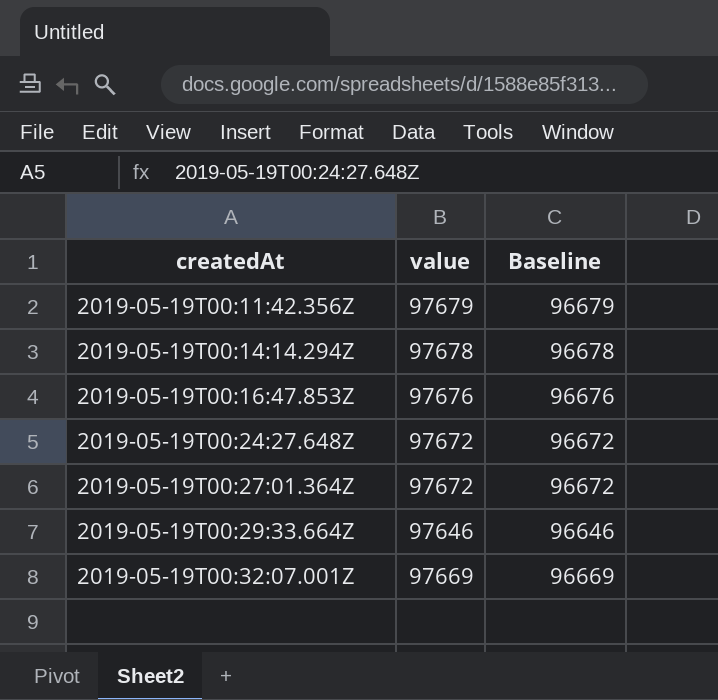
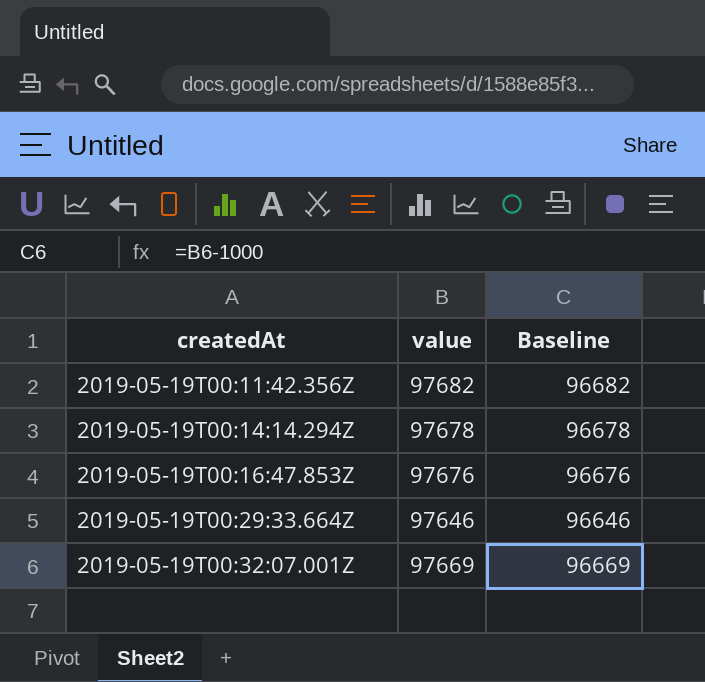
row 2019-05-19T00:24:27.648Z: 97672 | 96672 -> none
row 2019-05-19T00:27:01.364Z: 97672 | 96672 -> none
2019-05-19T00:11:42.356Z | value: 97679 -> 97682
2019-05-19T00:11:42.356Z | Baseline: 96679 -> 96682

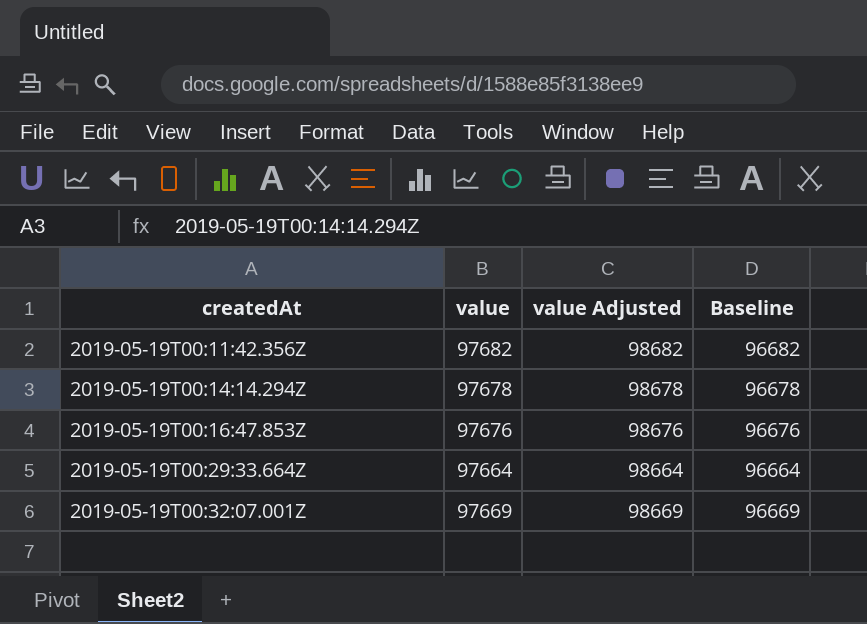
column value Adjusted | formula: none -> [value] + 1000
2019-05-19T00:29:33.664Z | value: 97646 -> 97664
2019-05-19T00:29:33.664Z | Baseline: 96646 -> 96664

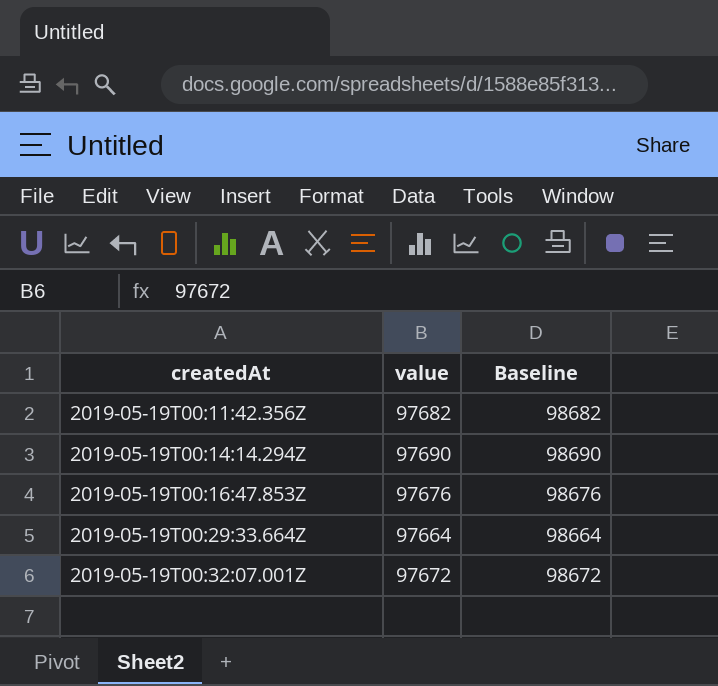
column value Adjusted | formula: [value] + 1000 -> none
column Baseline | formula: [value] - 1000 -> [value] + 1000
2019-05-19T00:14:14.294Z | value: 97678 -> 97690
2019-05-19T00:32:07.001Z | value: 97669 -> 97672

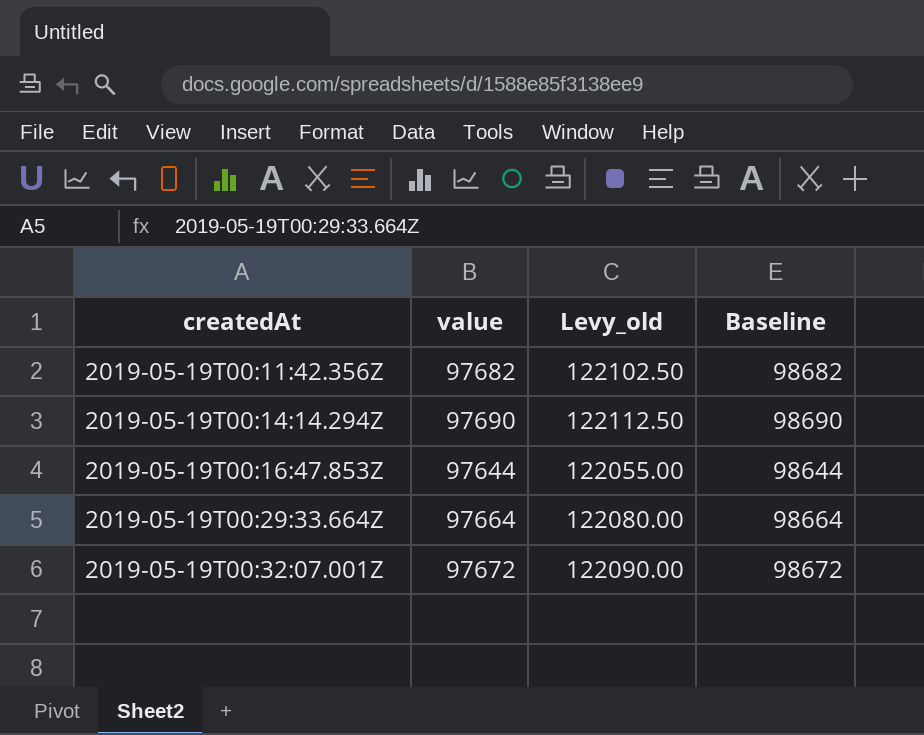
column Levy_old | formula: none -> [value] * 1.25
2019-05-19T00:16:47.853Z | value: 97676 -> 97644
2019-05-19T00:16:47.853Z | Baseline: 98676 -> 98644

